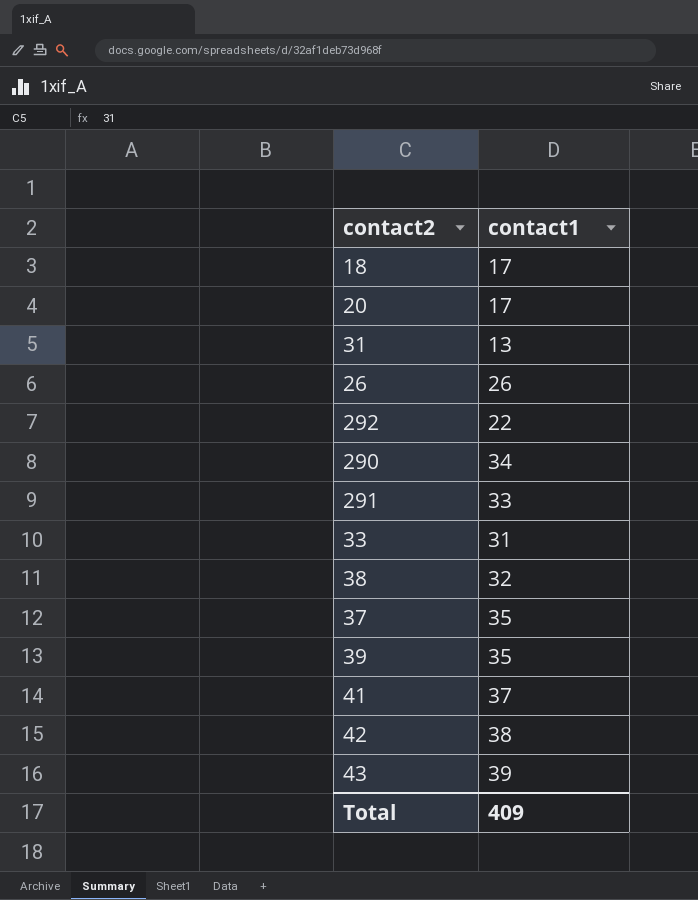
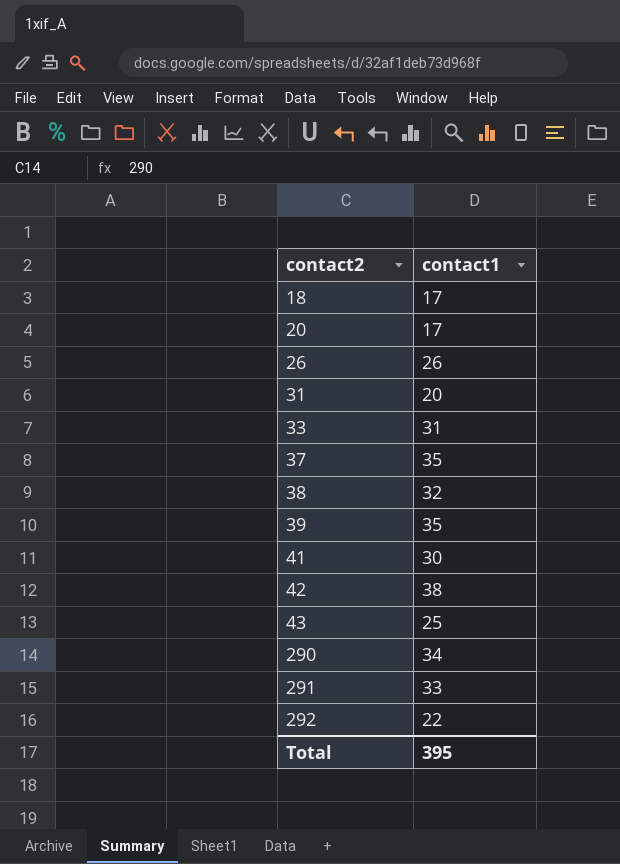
row order: none -> contact2 ascending
31 | contact1: 13 -> 20
41 | contact1: 37 -> 30
43 | contact1: 39 -> 25
Total | contact1: 409 -> 395

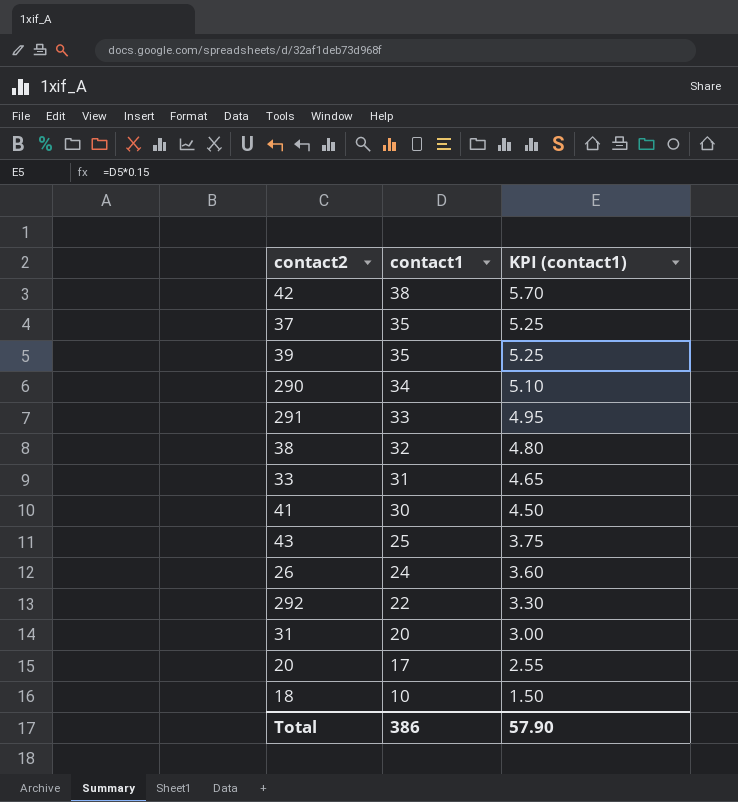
row order: contact2 ascending -> contact1 descending
column KPI (contact1) | formula: none -> [contact1] * 0.15
26 | contact1: 26 -> 24
18 | contact1: 17 -> 10
Total | contact1: 395 -> 386

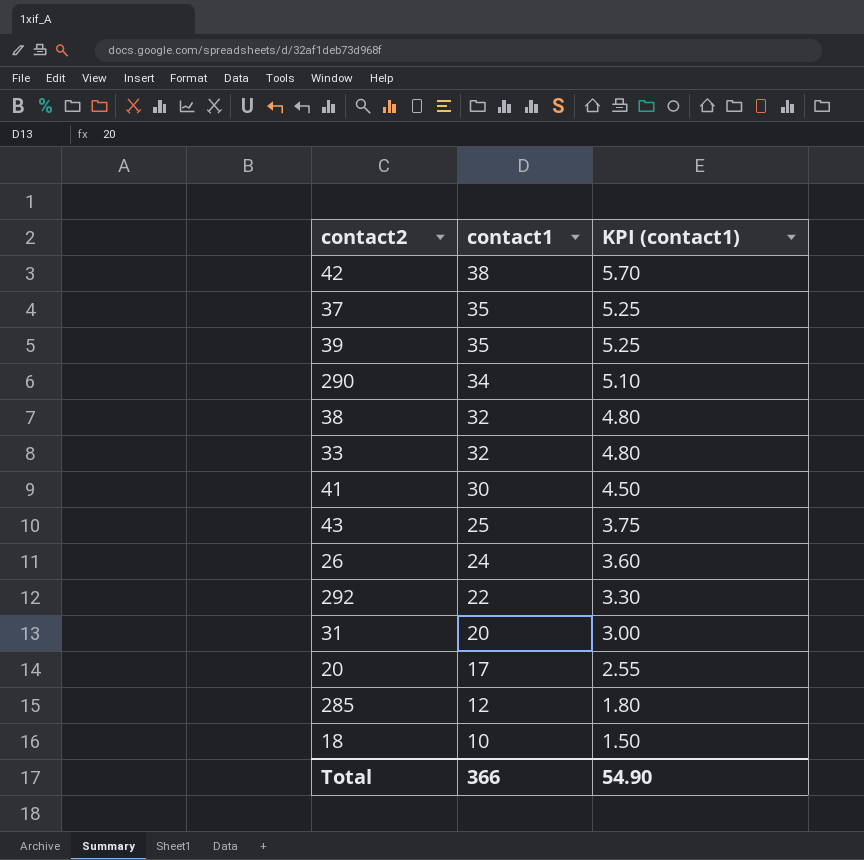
row 291: 33 | 4.95 -> none
33 | contact1: 31 -> 32
33 | KPI (contact1): 4.65 -> 4.80
row 285: none -> 12 | 1.80
Total | contact1: 386 -> 366
Total | KPI (contact1): 57.90 -> 54.90

